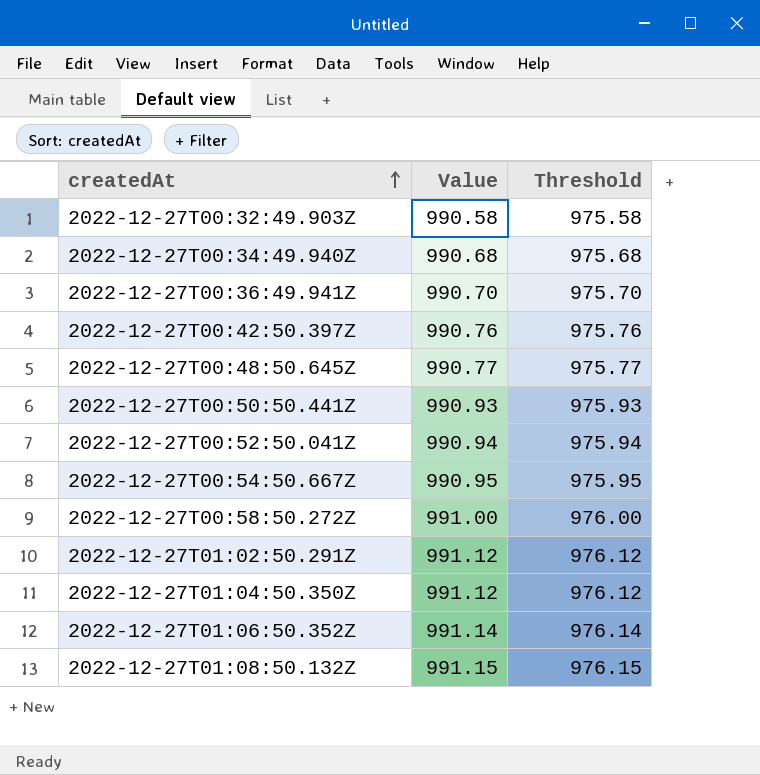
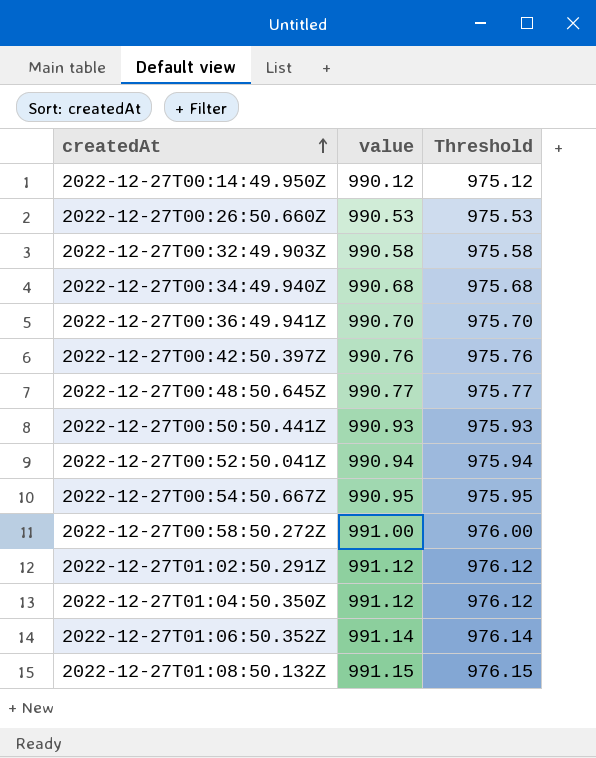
column name: Value -> value
row 2022-12-27T00:14:49.950Z: none -> 990.12 | 975.12
row 2022-12-27T00:26:50.660Z: none -> 990.53 | 975.53

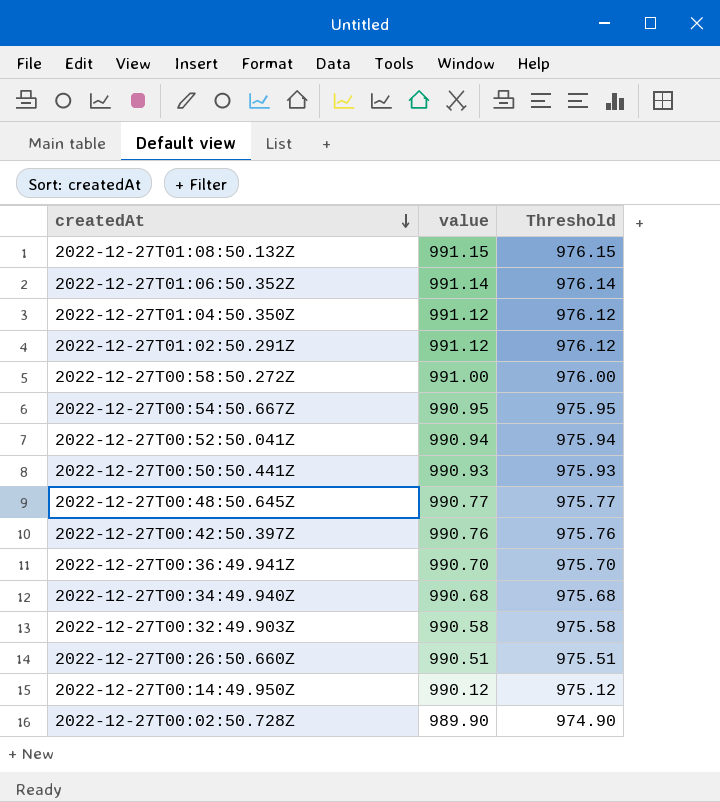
row order: createdAt ascending -> createdAt descending
2022-12-27T00:26:50.660Z | value: 990.53 -> 990.51
2022-12-27T00:26:50.660Z | Threshold: 975.53 -> 975.51
row 2022-12-27T00:02:50.728Z: none -> 989.90 | 974.90

